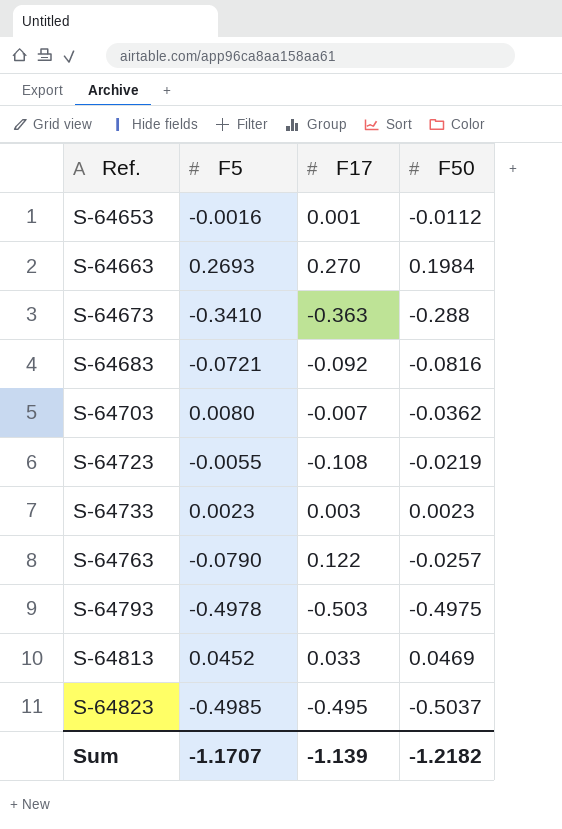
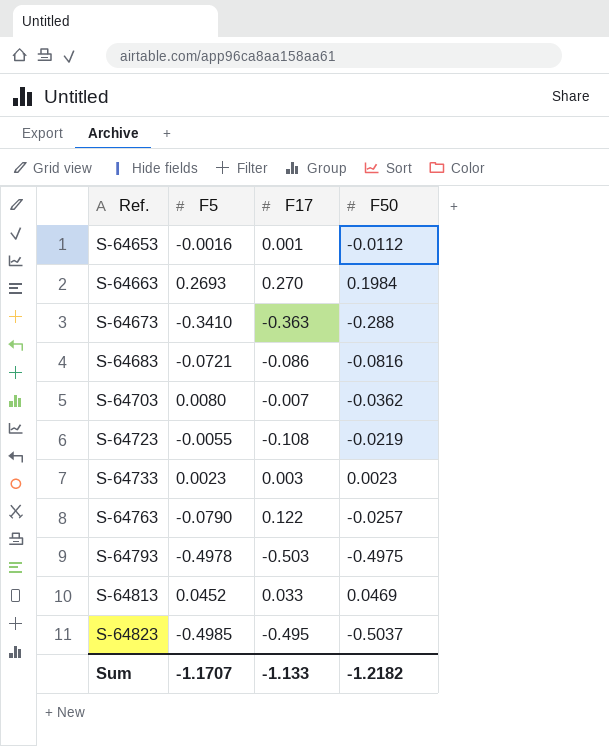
S-64683 | F17: -0.092 -> -0.086
Sum | F17: -1.139 -> -1.133

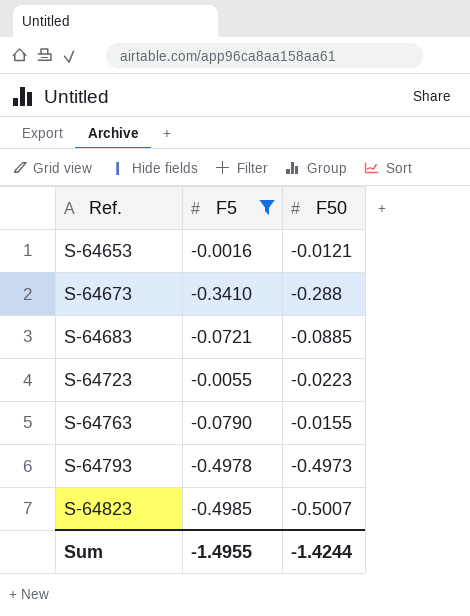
filter: none -> F5 <= -0.0016
column F17 | position: 3 -> none
S-64653 | F50: -0.0112 -> -0.0121
S-64683 | F50: -0.0816 -> -0.0885
S-64723 | F50: -0.0219 -> -0.0223
S-64763 | F50: -0.0257 -> -0.0155
S-64793 | F50: -0.4975 -> -0.4973
S-64823 | F50: -0.5037 -> -0.5007
Sum | F5: -1.1707 -> -1.4955
Sum | F50: -1.2182 -> -1.4244

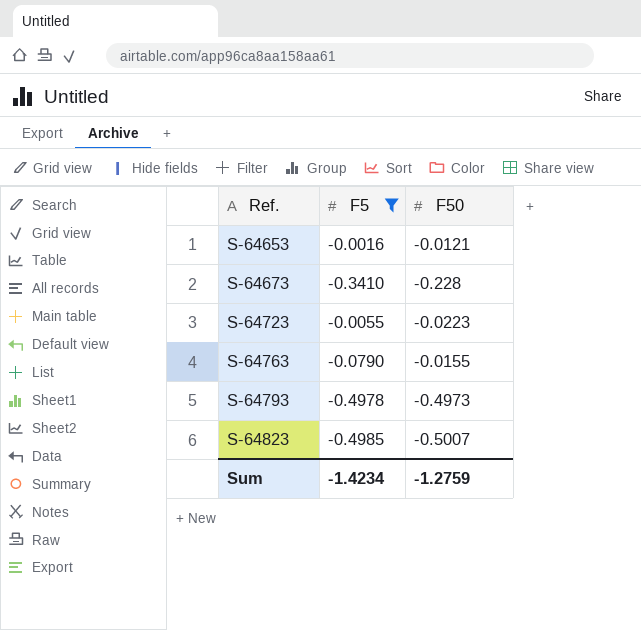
row S-64683: -0.0721 | -0.0885 -> none
S-64673 | F50: -0.288 -> -0.228
Sum | F5: -1.4955 -> -1.4234
Sum | F50: -1.4244 -> -1.2759

